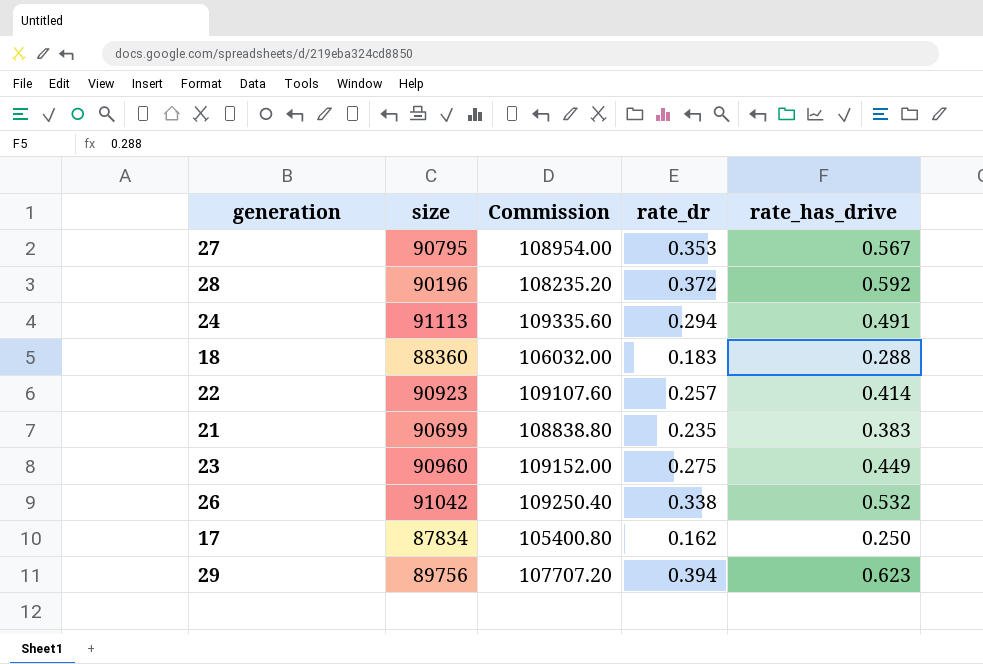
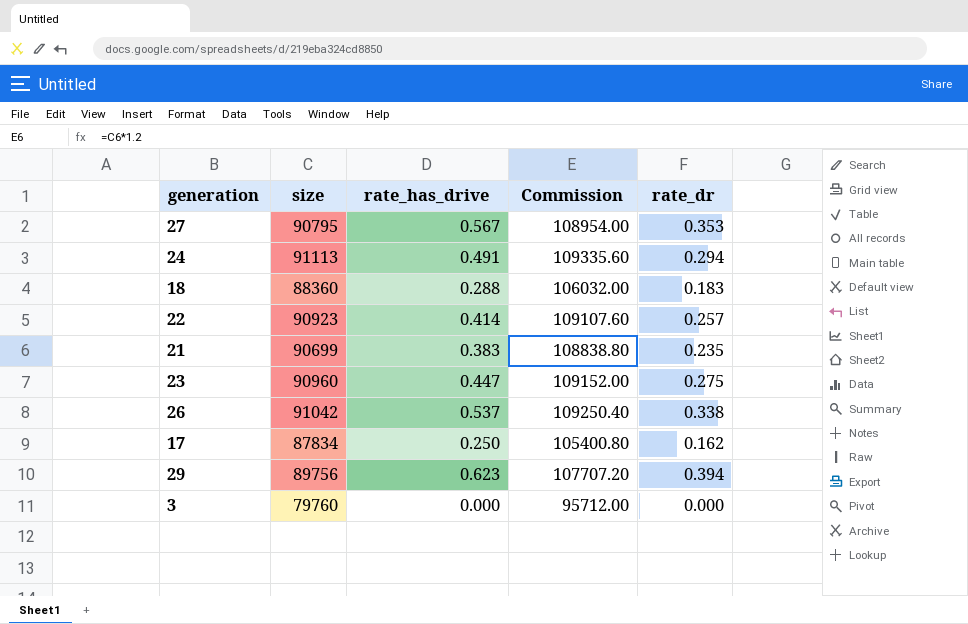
column rate_has_drive | position: 5 -> 3
row 28: 90196 | 108235.20 | 0.372 | 0.592 -> none
23 | rate_has_drive: 0.449 -> 0.447
26 | rate_has_drive: 0.532 -> 0.537
row 3: none -> 79760 | 0.000 | 95712.00 | 0.000

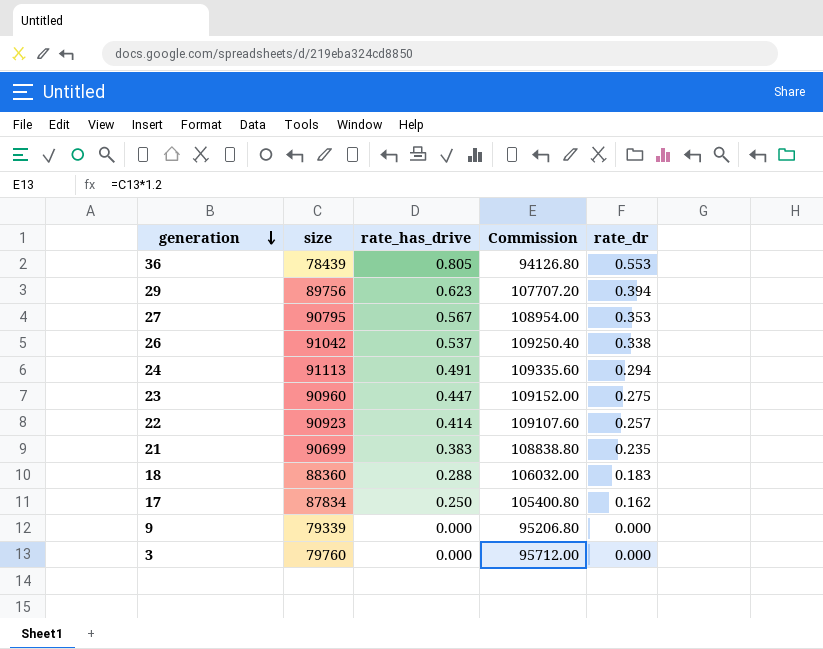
row order: none -> generation descending
row 36: none -> 78439 | 0.805 | 94126.80 | 0.553
row 9: none -> 79339 | 0.000 | 95206.80 | 0.000

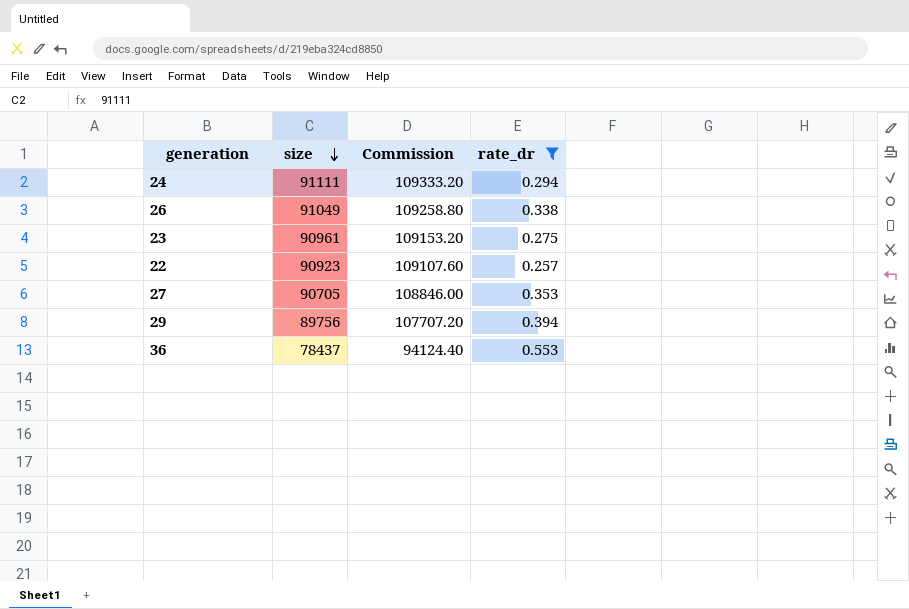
filter: none -> rate_dr >= 0.257
row order: generation descending -> size descending
column rate_has_drive | position: 3 -> none
24 | size: 91113 -> 91111
24 | Commission: 109335.60 -> 109333.20
26 | size: 91042 -> 91049
26 | Commission: 109250.40 -> 109258.80
23 | size: 90960 -> 90961
23 | Commission: 109152.00 -> 109153.20
27 | size: 90795 -> 90705
27 | Commission: 108954.00 -> 108846.00
36 | size: 78439 -> 78437
36 | Commission: 94126.80 -> 94124.40

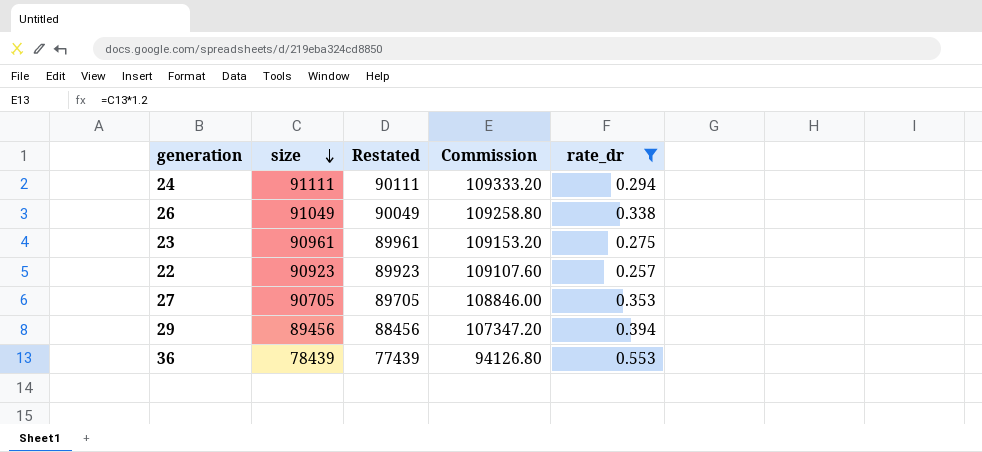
column Restated | formula: none -> [size] - 1000
29 | size: 89756 -> 89456
29 | Commission: 107707.20 -> 107347.20
36 | size: 78437 -> 78439
36 | Commission: 94124.40 -> 94126.80

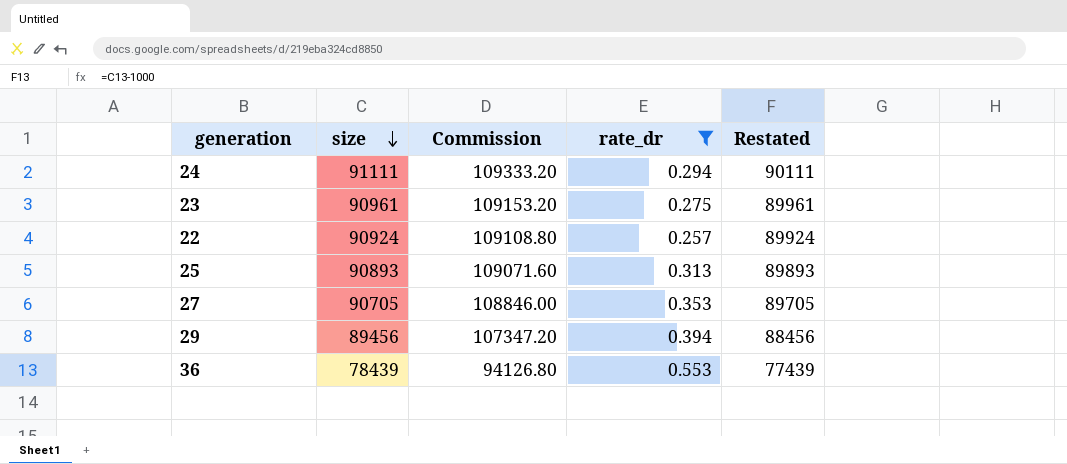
column Restated | position: 3 -> 5
row 26: 91049 | 90049 | 109258.80 | 0.338 -> none
22 | size: 90923 -> 90924
22 | Commission: 109107.60 -> 109108.80
22 | Restated: 89923 -> 89924
row 25: none -> 90893 | 109071.60 | 0.313 | 89893

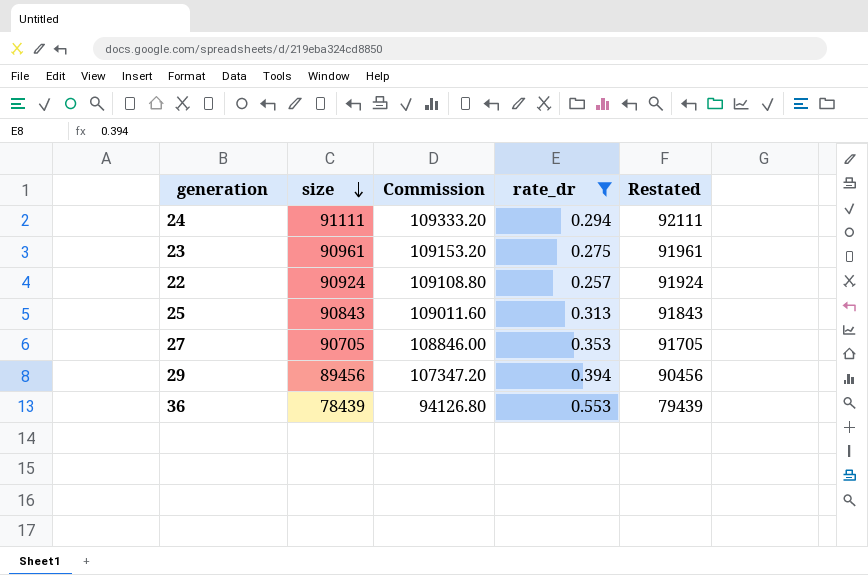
column Restated | formula: [size] - 1000 -> [size] + 1000
25 | size: 90893 -> 90843
25 | Commission: 109071.60 -> 109011.60

